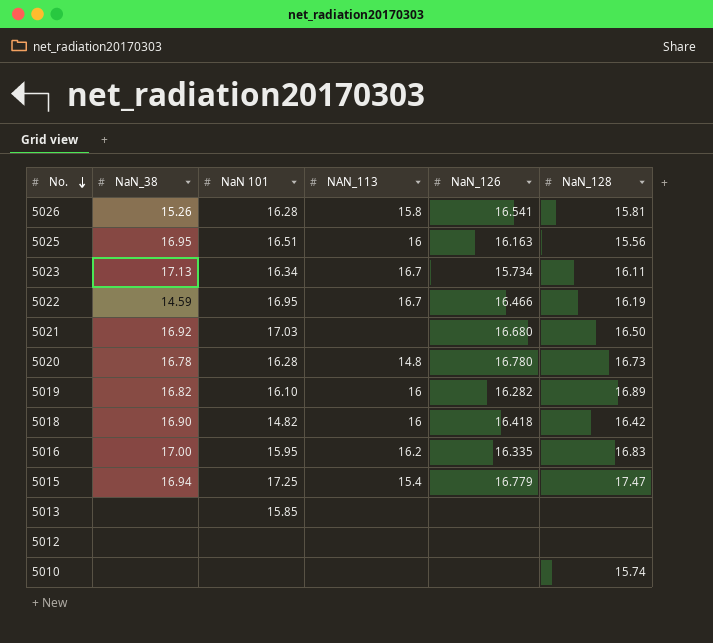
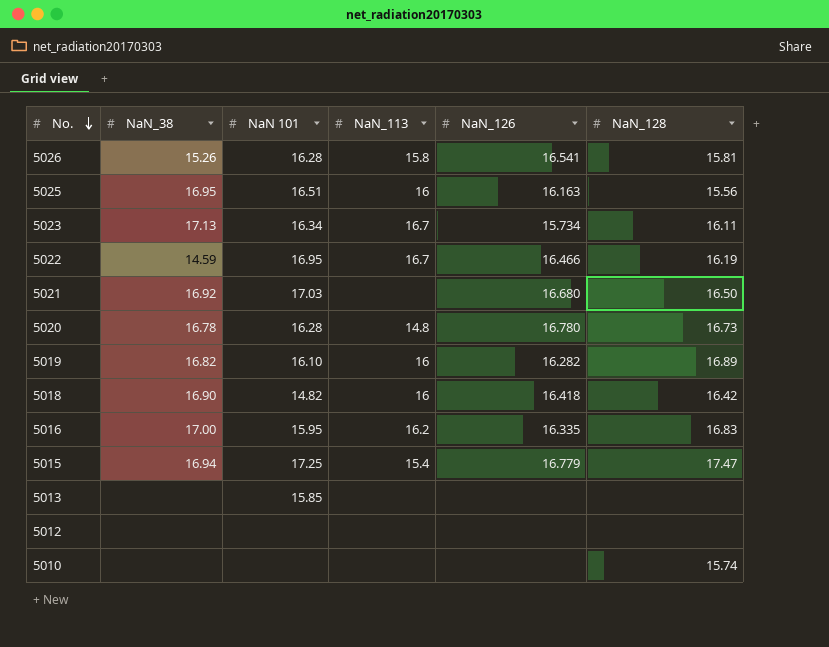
column name: NAN_113 -> NaN_113

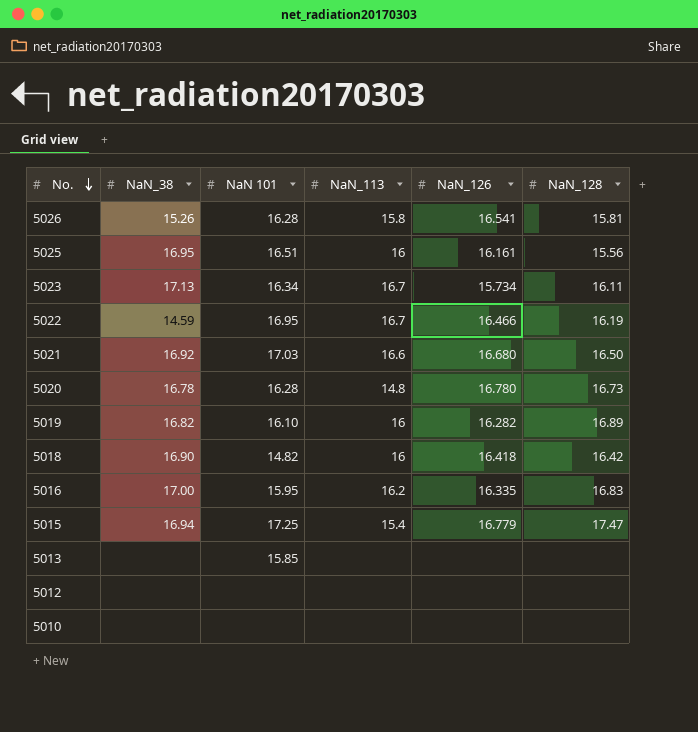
5025 | NaN_126: 16.163 -> 16.161
5021 | NaN_113: none -> 16.6
5010 | NaN_128: 15.74 -> none

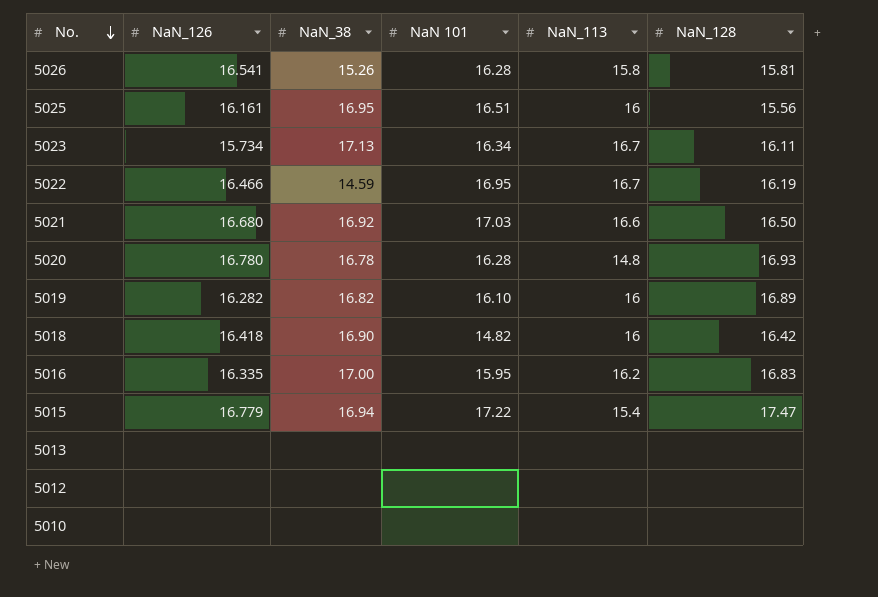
column NaN_126 | position: 5 -> 2
5020 | NaN_128: 16.73 -> 16.93
5015 | NaN 101: 17.25 -> 17.22
5013 | NaN 101: 15.85 -> none

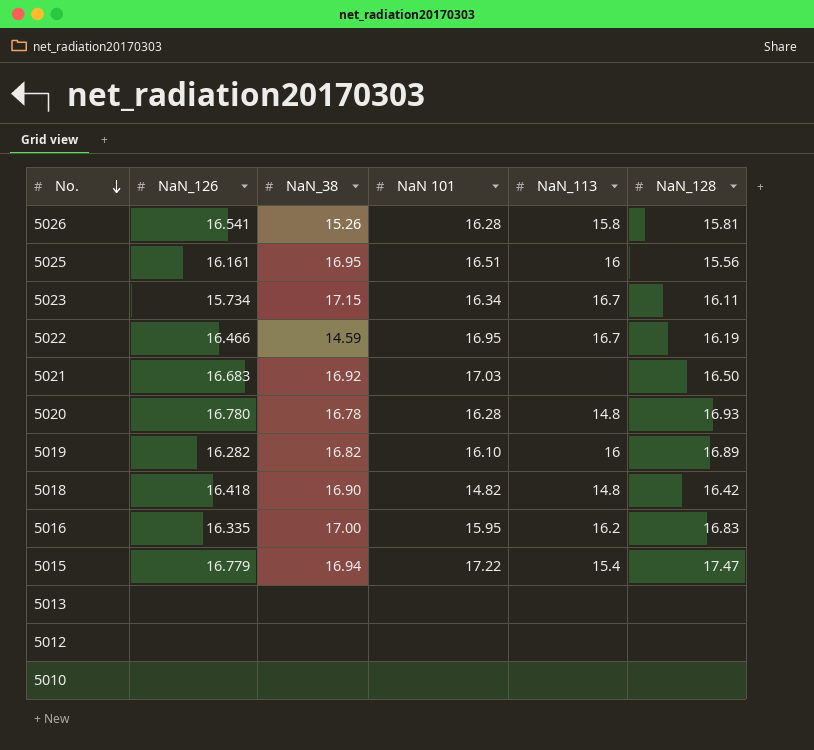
5023 | NaN_38: 17.13 -> 17.15
5021 | NaN_126: 16.680 -> 16.683
5021 | NaN_113: 16.6 -> none
5018 | NaN_113: 16 -> 14.8

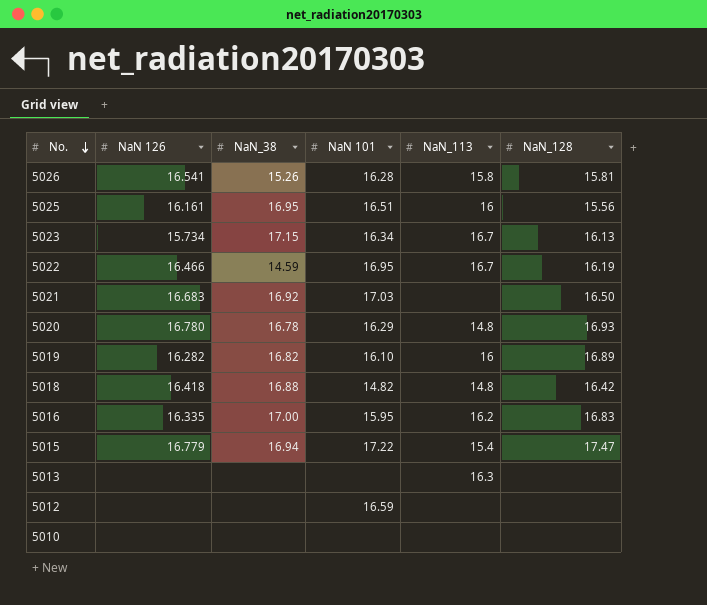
column name: NaN_126 -> NaN 126
5023 | NaN_128: 16.11 -> 16.13
5020 | NaN 101: 16.28 -> 16.29
5018 | NaN_38: 16.90 -> 16.88
5013 | NaN_113: none -> 16.3
5012 | NaN 101: none -> 16.59

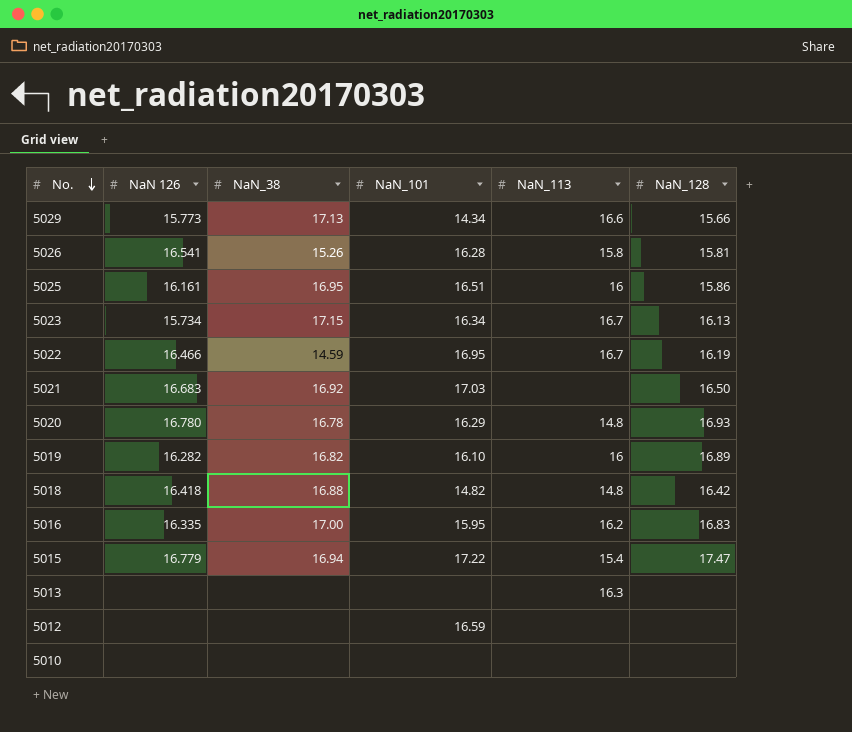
column name: NaN 101 -> NaN_101
row 5029: none -> 15.773 | 17.13 | 14.34 | 16.6 | 15.66
5025 | NaN_128: 15.56 -> 15.86

